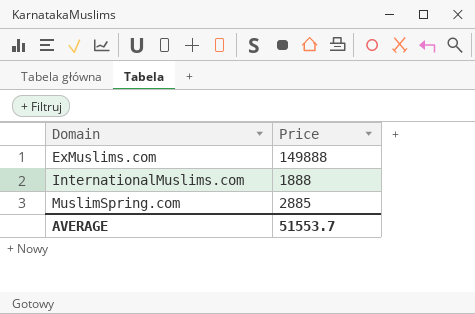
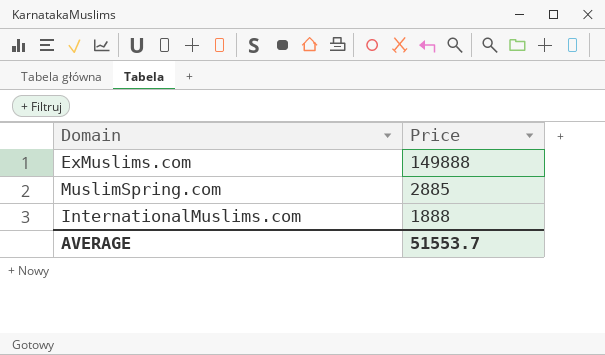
row order: Domain ascending -> Price descending

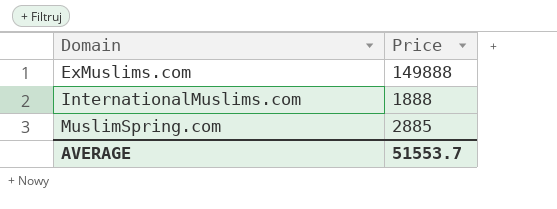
row order: Price descending -> Domain ascending

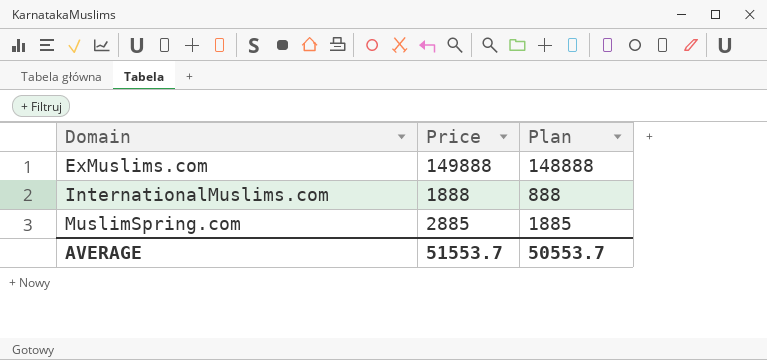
column Plan | formula: none -> [Price] - 1000

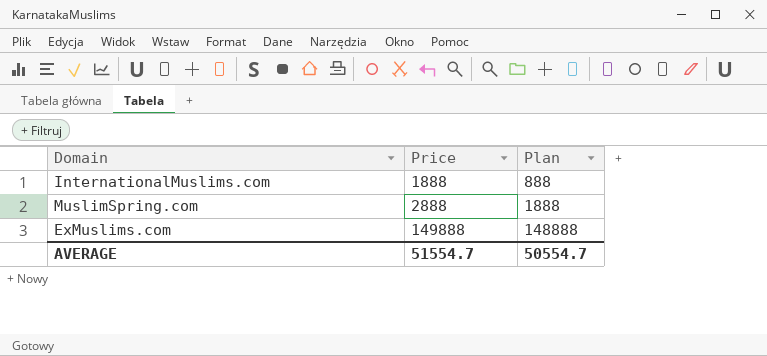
row order: Domain ascending -> Price ascending
MuslimSpring.com | Price: 2885 -> 2888
MuslimSpring.com | Plan: 1885 -> 1888
AVERAGE | Price: 51553.7 -> 51554.7
AVERAGE | Plan: 50553.7 -> 50554.7

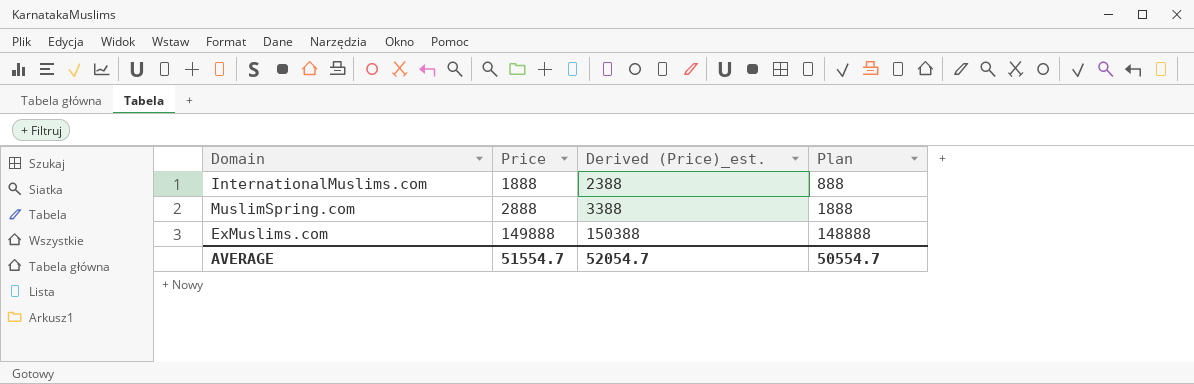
column Derived (Price)_est. | formula: none -> [Price] + 500

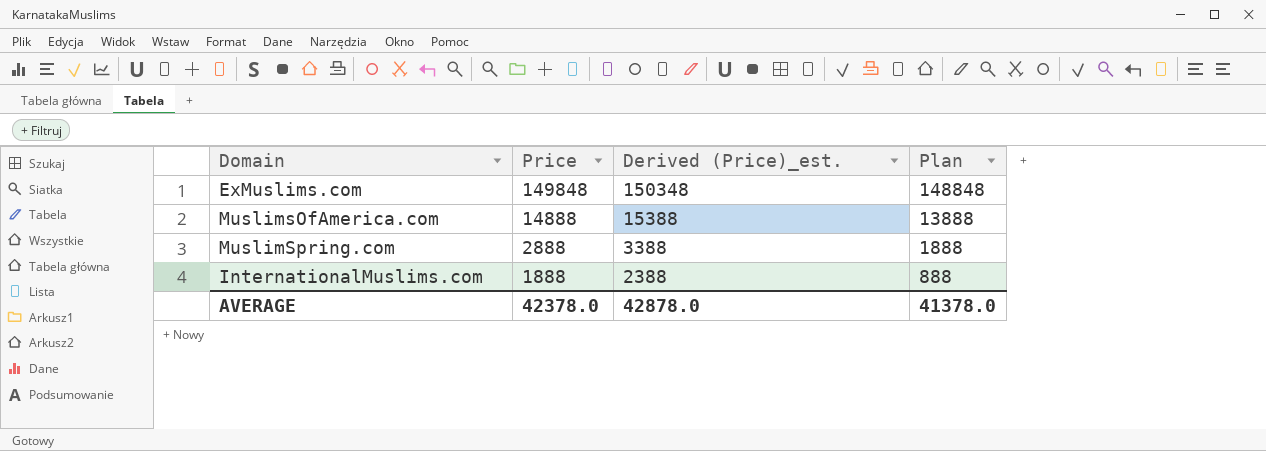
row order: Price ascending -> Price descending
ExMuslims.com | Price: 149888 -> 149848
ExMuslims.com | Derived (Price)_est.: 150388 -> 150348
ExMuslims.com | Plan: 148888 -> 148848
row MuslimsOfAmerica.com: none -> 14888 | 15388 | 13888
AVERAGE | Price: 51554.7 -> 42378.0
AVERAGE | Derived (Price)_est.: 52054.7 -> 42878.0
AVERAGE | Plan: 50554.7 -> 41378.0

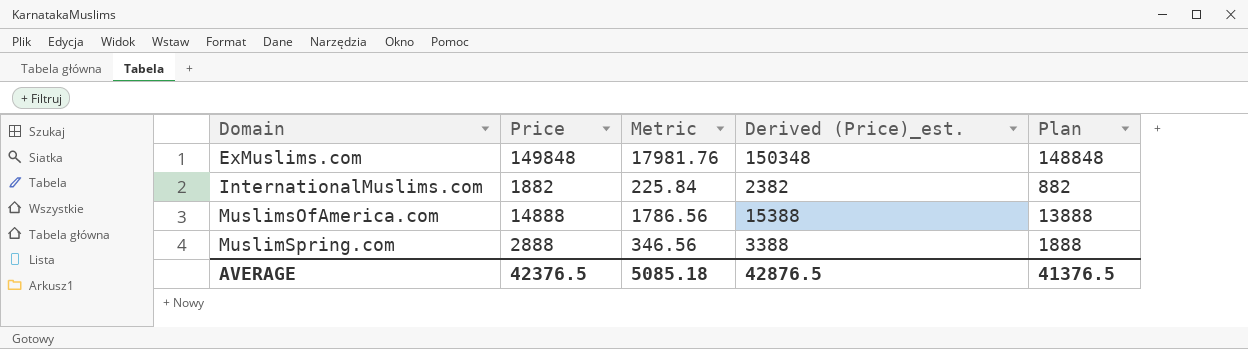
row order: Price descending -> Domain ascending
column Metric | formula: none -> [Price] * 0.12
InternationalMuslims.com | Price: 1888 -> 1882
InternationalMuslims.com | Derived (Price)_est.: 2388 -> 2382
InternationalMuslims.com | Plan: 888 -> 882
AVERAGE | Price: 42378.0 -> 42376.5
AVERAGE | Derived (Price)_est.: 42878.0 -> 42876.5
AVERAGE | Plan: 41378.0 -> 41376.5

